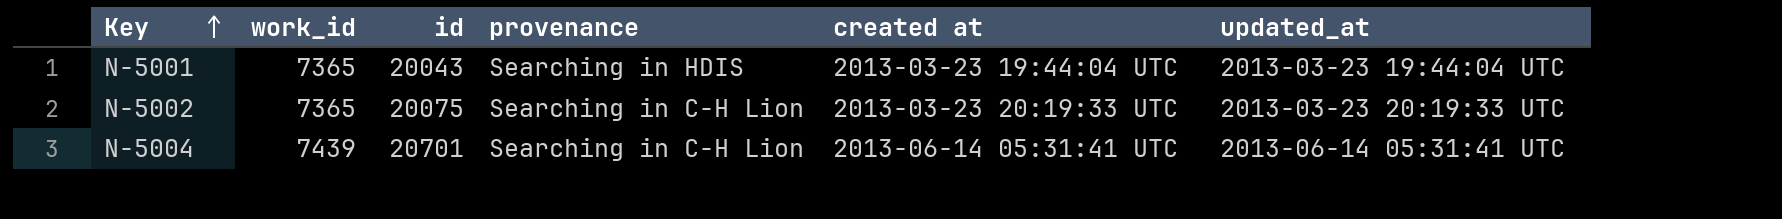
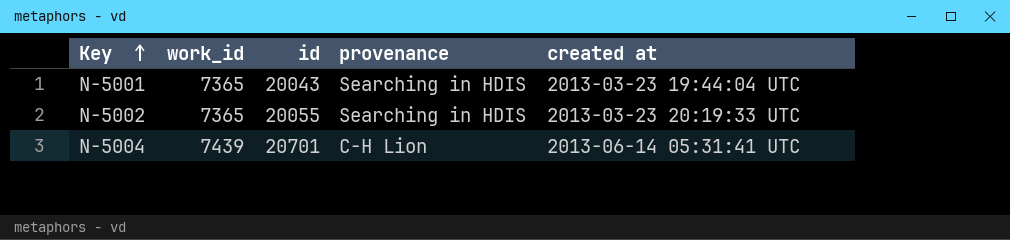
column updated_at | position: 6 -> none
N-5002 | id: 20075 -> 20055
N-5002 | provenance: Searching in C-H Lion -> Searching in HDIS
N-5004 | provenance: Searching in C-H Lion -> C-H Lion

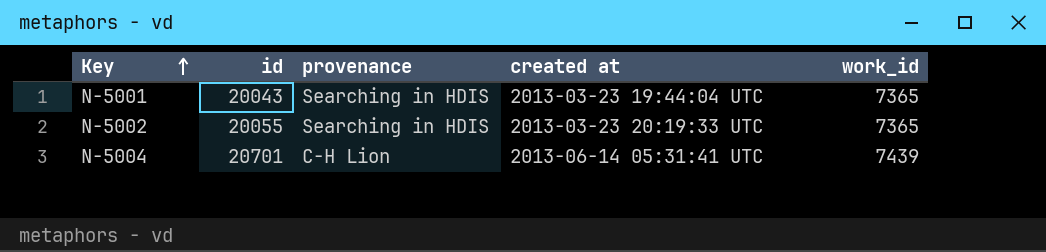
column work_id | position: 2 -> 5

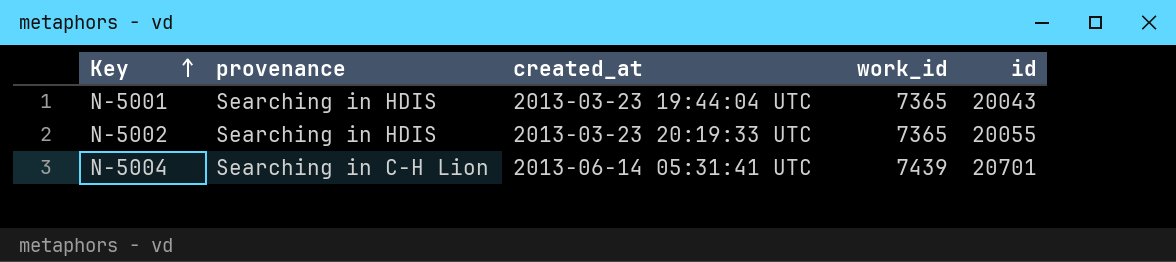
column name: created at -> created_at
column id | position: 2 -> 5
N-5004 | provenance: C-H Lion -> Searching in C-H Lion

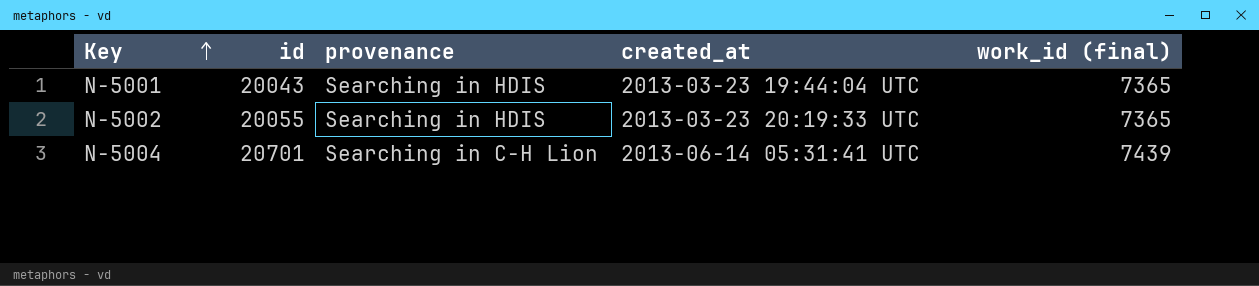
column id | position: 5 -> 2
column name: work_id -> work_id (final)

